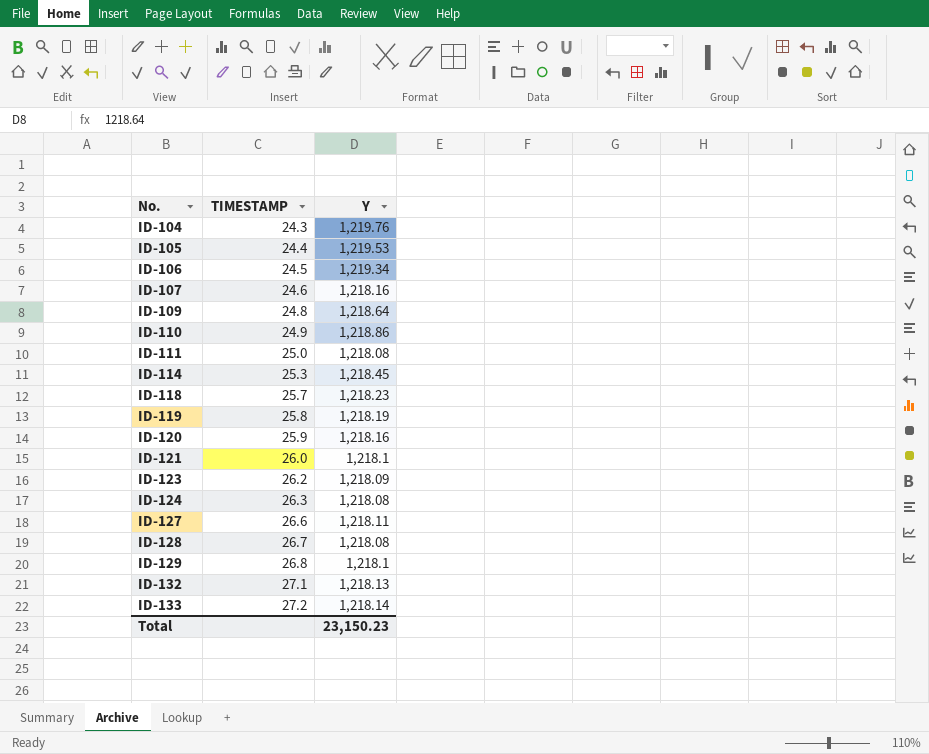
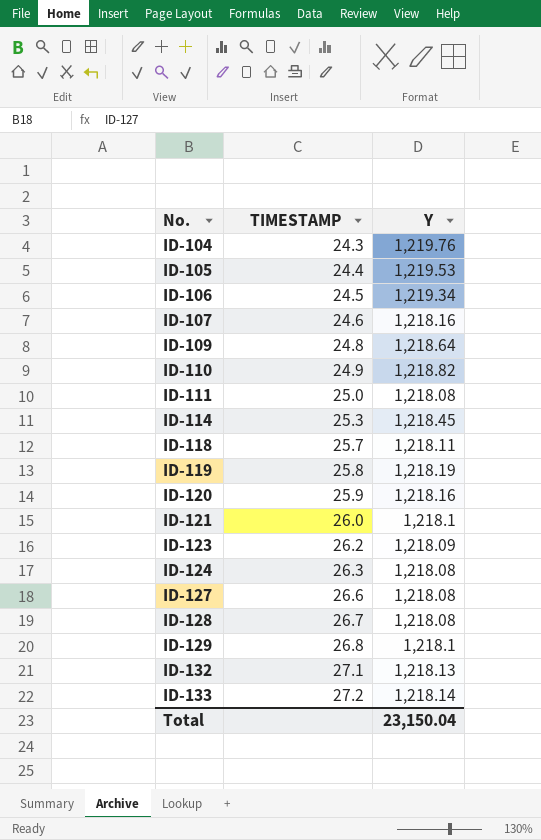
ID-110 | Y: 1,218.86 -> 1,218.82
ID-118 | Y: 1,218.23 -> 1,218.11
ID-127 | Y: 1,218.11 -> 1,218.08
Total | Y: 23,150.23 -> 23,150.04

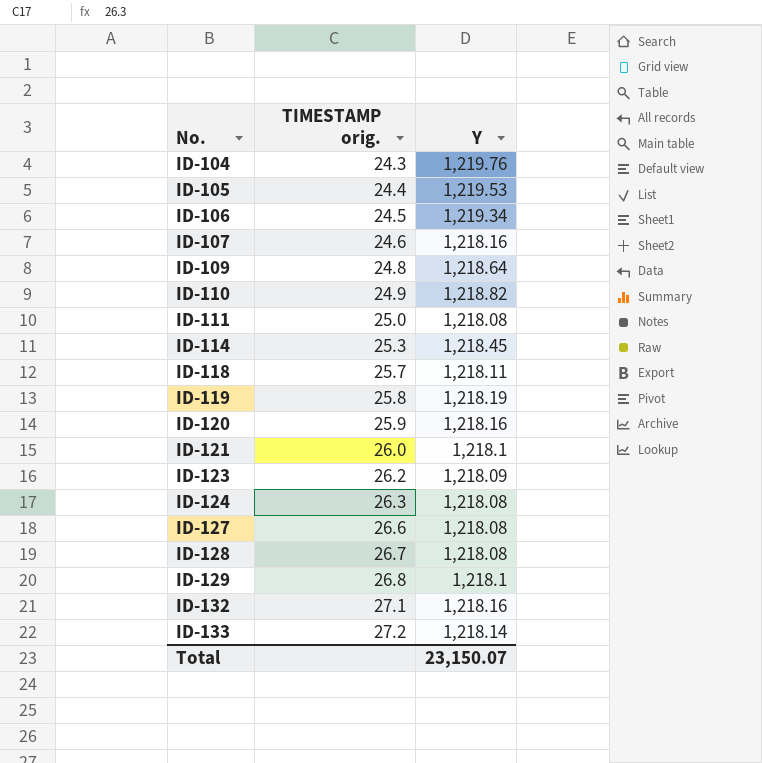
column name: TIMESTAMP -> TIMESTAMP orig.
ID-132 | Y: 1,218.13 -> 1,218.16
Total | Y: 23,150.04 -> 23,150.07

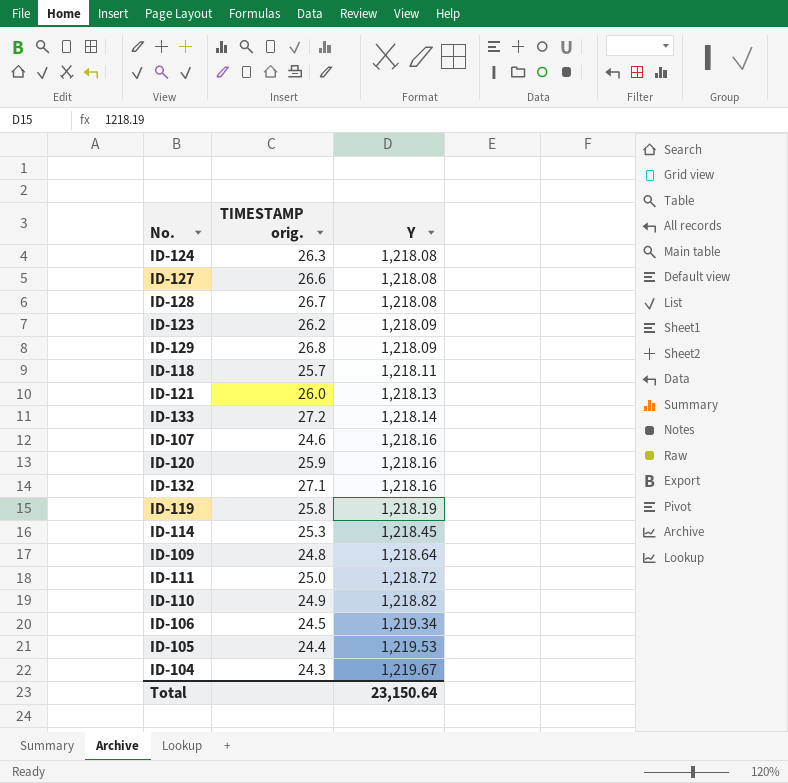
row order: No. ascending -> Y ascending
ID-129 | Y: 1,218.1 -> 1,218.09
ID-121 | Y: 1,218.1 -> 1,218.13
ID-111 | Y: 1,218.08 -> 1,218.72
ID-104 | Y: 1,219.76 -> 1,219.67
Total | Y: 23,150.07 -> 23,150.64

